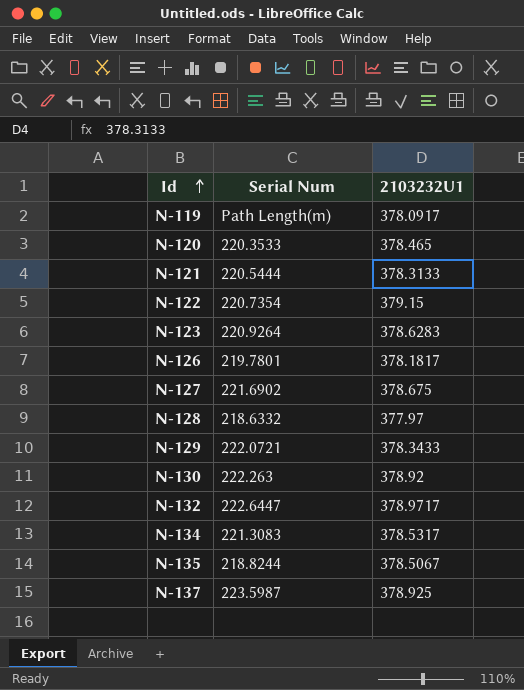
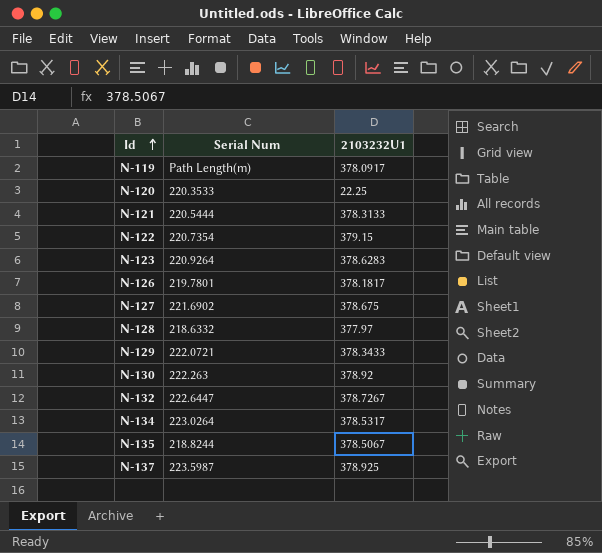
N-120 | 2103232U1: 378.465 -> 22.25
N-132 | 2103232U1: 378.9717 -> 378.7267
N-134 | Serial Num: 221.3083 -> 223.0264

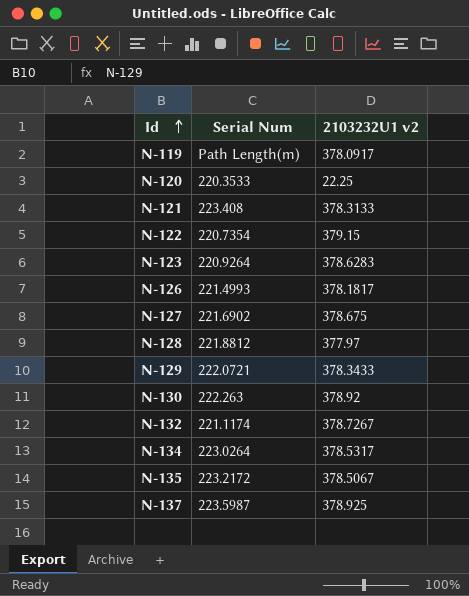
column name: 2103232U1 -> 2103232U1 v2
N-121 | Serial Num: 220.5444 -> 223.408
N-126 | Serial Num: 219.7801 -> 221.4993
N-128 | Serial Num: 218.6332 -> 221.8812
N-132 | Serial Num: 222.6447 -> 221.1174
N-135 | Serial Num: 218.8244 -> 223.2172

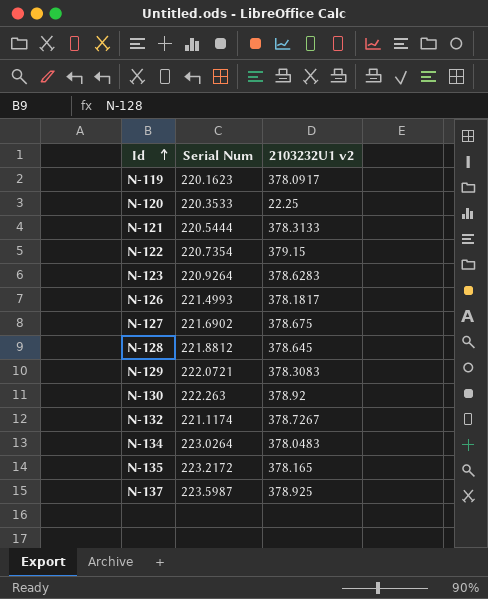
N-119 | Serial Num: Path Length(m) -> 220.1623
N-121 | Serial Num: 223.408 -> 220.5444
N-128 | 2103232U1 v2: 377.97 -> 378.645
N-129 | 2103232U1 v2: 378.3433 -> 378.3083
N-134 | 2103232U1 v2: 378.5317 -> 378.0483
N-135 | 2103232U1 v2: 378.5067 -> 378.165

